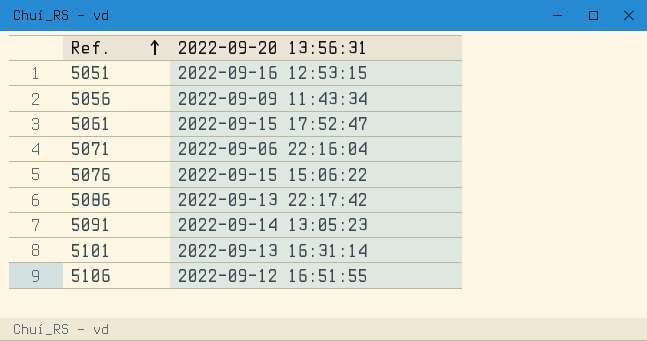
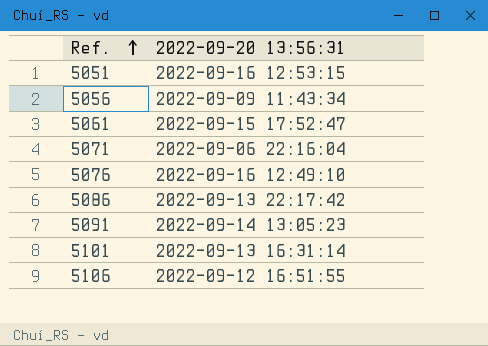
5076 | 2022-09-20 13:56:31: 2022-09-15 15:06:22 -> 2022-09-16 12:49:10

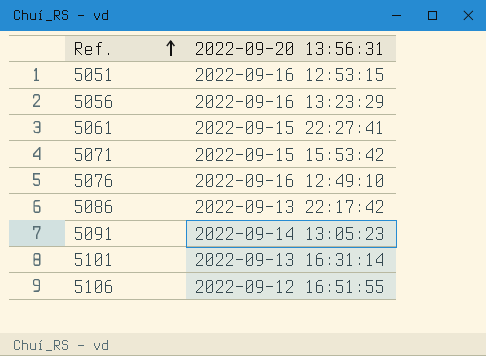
5056 | 2022-09-20 13:56:31: 2022-09-09 11:43:34 -> 2022-09-16 13:23:29
5061 | 2022-09-20 13:56:31: 2022-09-15 17:52:47 -> 2022-09-15 22:27:41
5071 | 2022-09-20 13:56:31: 2022-09-06 22:16:04 -> 2022-09-15 15:53:42

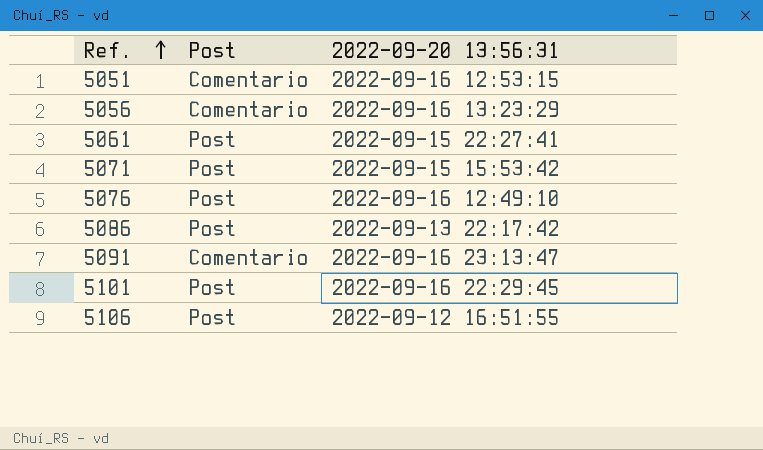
column Post | position: none -> 2
5091 | 2022-09-20 13:56:31: 2022-09-14 13:05:23 -> 2022-09-16 23:13:47
5101 | 2022-09-20 13:56:31: 2022-09-13 16:31:14 -> 2022-09-16 22:29:45

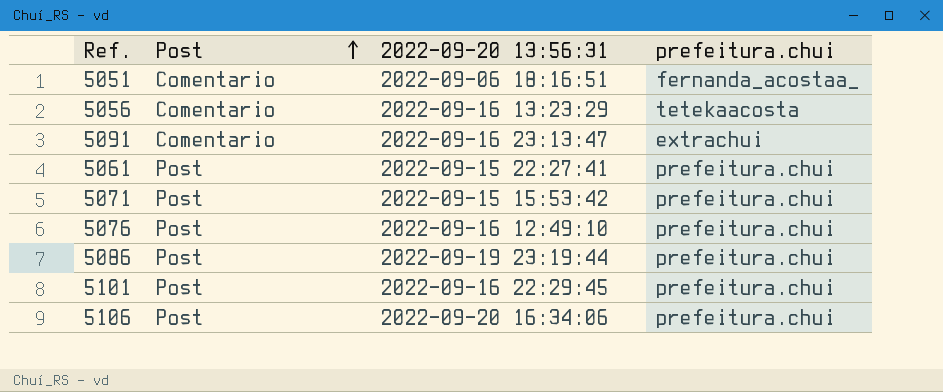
row order: Ref. ascending -> Post ascending
column prefeitura.chui | position: none -> 4
5051 | 2022-09-20 13:56:31: 2022-09-16 12:53:15 -> 2022-09-06 18:16:51
5086 | 2022-09-20 13:56:31: 2022-09-13 22:17:42 -> 2022-09-19 23:19:44
5106 | 2022-09-20 13:56:31: 2022-09-12 16:51:55 -> 2022-09-20 16:34:06

